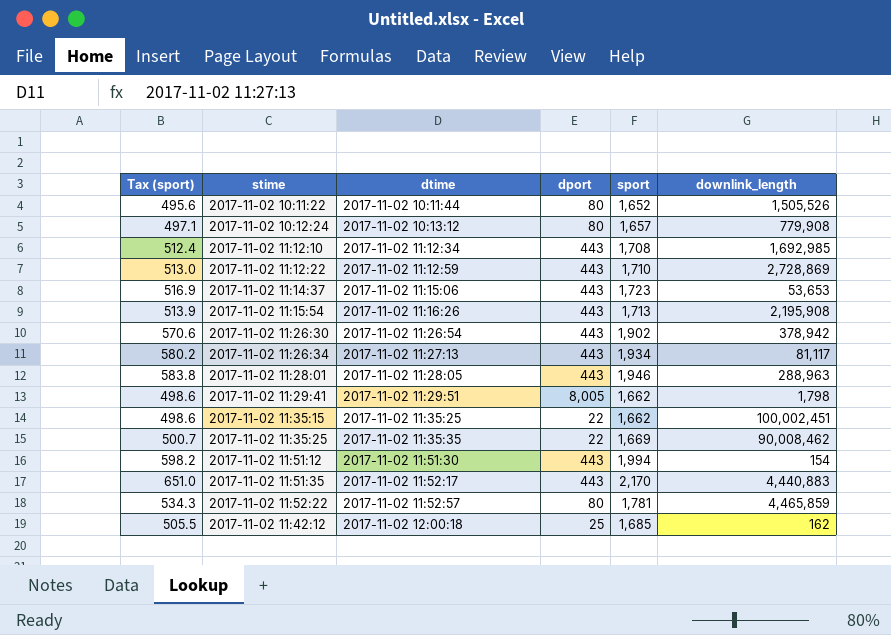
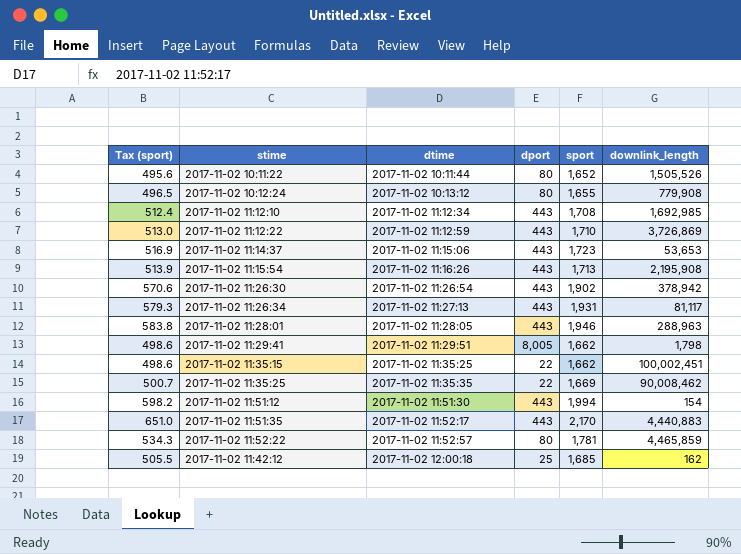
2017-11-02 10:12:24 | Tax (sport): 497.1 -> 496.5
2017-11-02 10:12:24 | sport: 1,657 -> 1,655
2017-11-02 11:12:22 | downlink_length: 2,728,869 -> 3,726,869
2017-11-02 11:26:34 | Tax (sport): 580.2 -> 579.3
2017-11-02 11:26:34 | sport: 1,934 -> 1,931

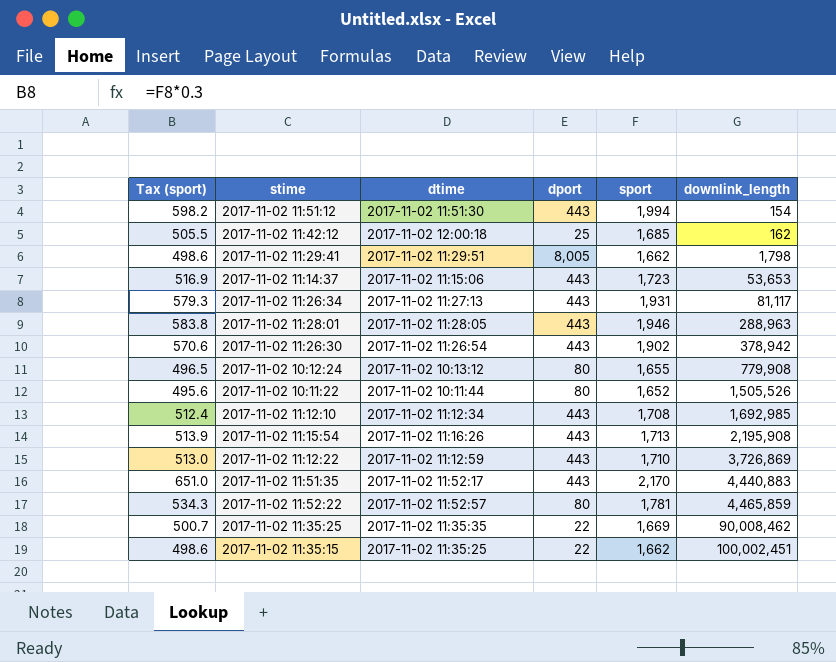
row order: dtime ascending -> downlink_length ascending

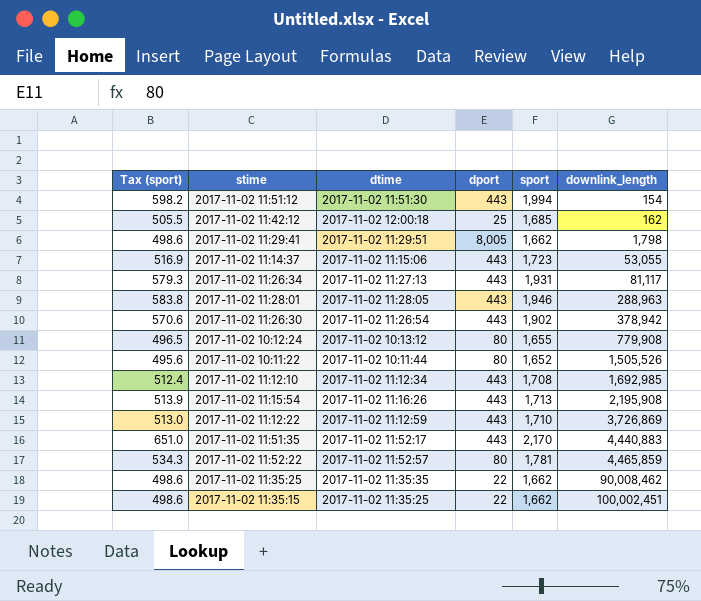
2017-11-02 11:14:37 | downlink_length: 53,653 -> 53,055
2017-11-02 11:35:25 | Tax (sport): 500.7 -> 498.6
2017-11-02 11:35:25 | sport: 1,669 -> 1,662

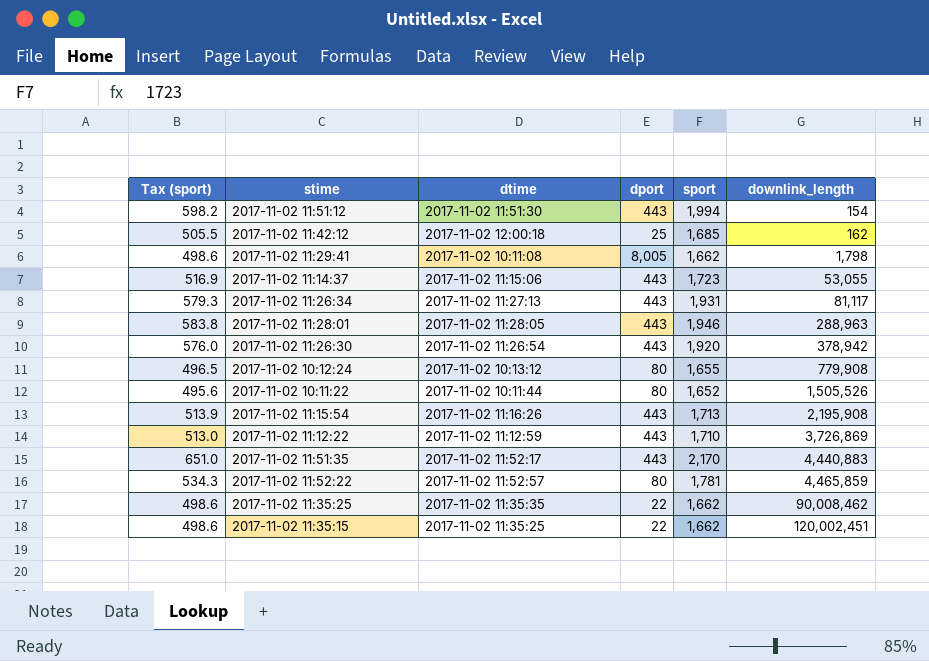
row 2017-11-02 11:12:10: 512.4 | 2017-11-02 11:12:34 | 443 | 1,708 | 1,692,985 -> none
2017-11-02 11:29:41 | dtime: 2017-11-02 11:29:51 -> 2017-11-02 10:11:08
2017-11-02 11:26:30 | Tax (sport): 570.6 -> 576.0
2017-11-02 11:26:30 | sport: 1,902 -> 1,920
2017-11-02 11:35:15 | downlink_length: 100,002,451 -> 120,002,451

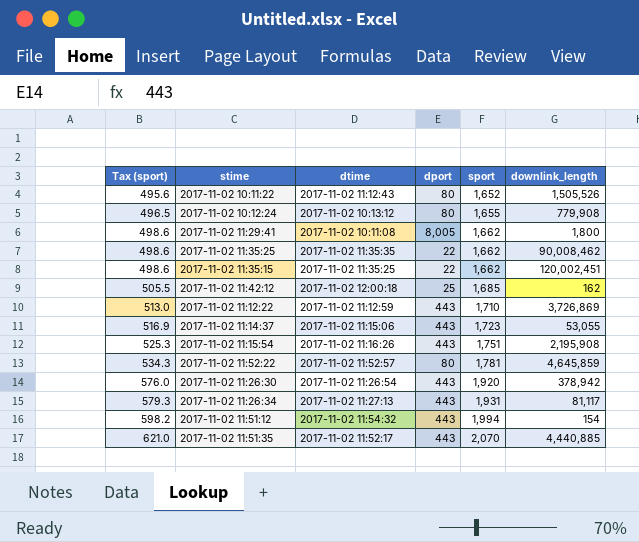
row order: downlink_length ascending -> Tax (sport) ascending
row 2017-11-02 11:28:01: 583.8 | 2017-11-02 11:28:05 | 443 | 1,946 | 288,963 -> none
2017-11-02 10:11:22 | dtime: 2017-11-02 10:11:44 -> 2017-11-02 11:12:43
2017-11-02 11:29:41 | downlink_length: 1,798 -> 1,800
2017-11-02 11:15:54 | Tax (sport): 513.9 -> 525.3
2017-11-02 11:15:54 | sport: 1,713 -> 1,751
2017-11-02 11:52:22 | downlink_length: 4,465,859 -> 4,645,859
2017-11-02 11:51:12 | dtime: 2017-11-02 11:51:30 -> 2017-11-02 11:54:32
2017-11-02 11:51:35 | Tax (sport): 651.0 -> 621.0
2017-11-02 11:51:35 | sport: 2,170 -> 2,070
2017-11-02 11:51:35 | downlink_length: 4,440,883 -> 4,440,885

